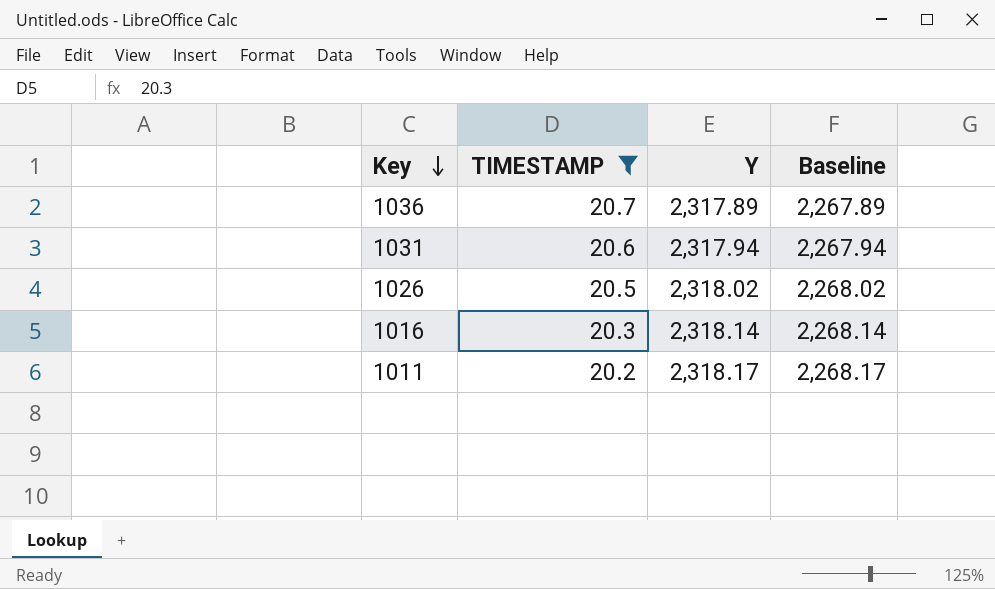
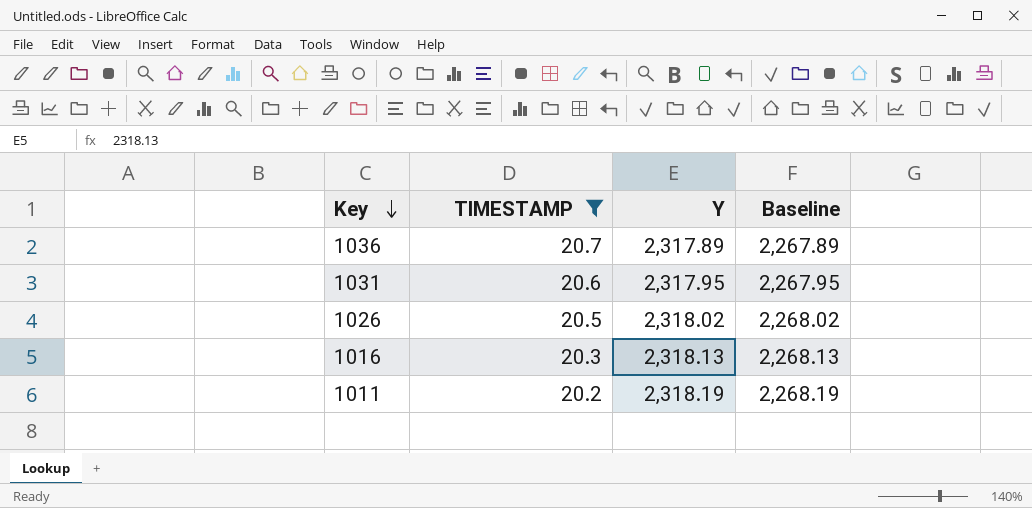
1031 | Y: 2,317.94 -> 2,317.95
1031 | Baseline: 2,267.94 -> 2,267.95
1016 | Y: 2,318.14 -> 2,318.13
1016 | Baseline: 2,268.14 -> 2,268.13
1011 | Y: 2,318.17 -> 2,318.19
1011 | Baseline: 2,268.17 -> 2,268.19

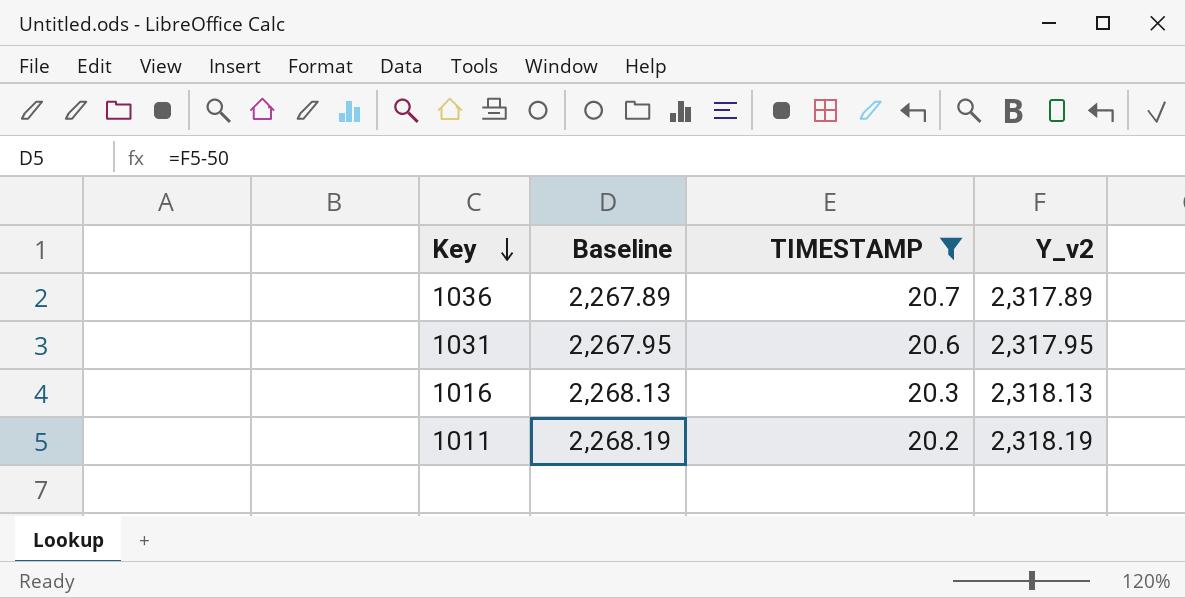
column Baseline | position: 4 -> 2
column name: Y -> Y_v2
row 1026: 20.5 | 2,318.02 | 2,268.02 -> none

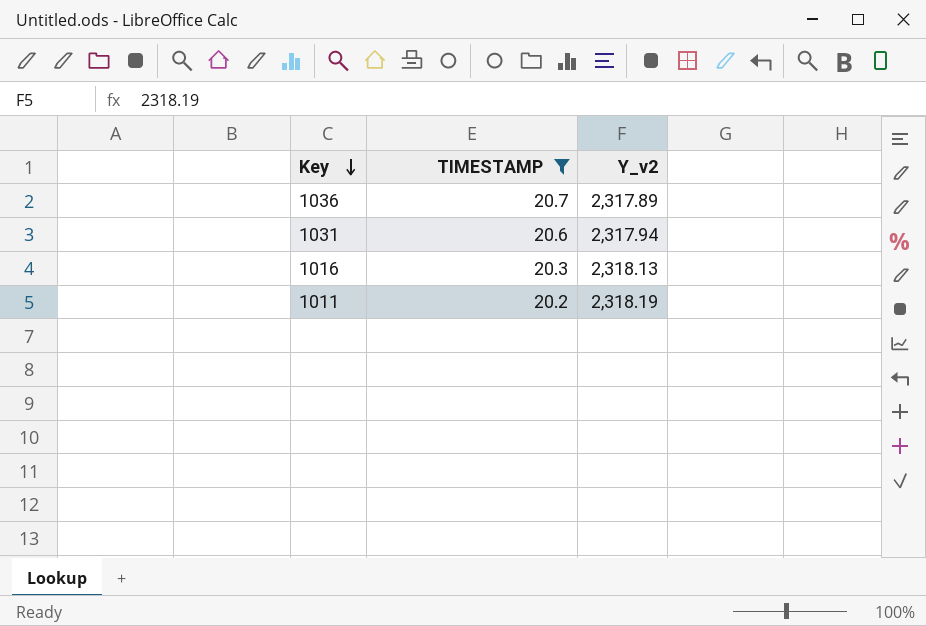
column Baseline | formula: [Y_v2] - 50 -> none
1031 | Y_v2: 2,317.95 -> 2,317.94

